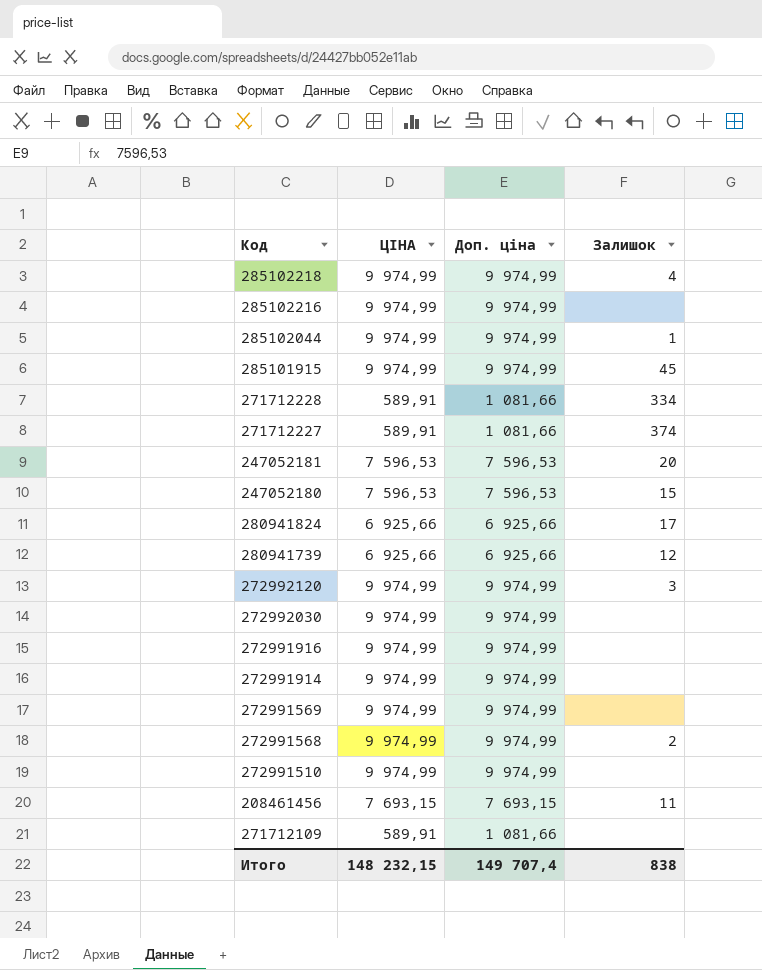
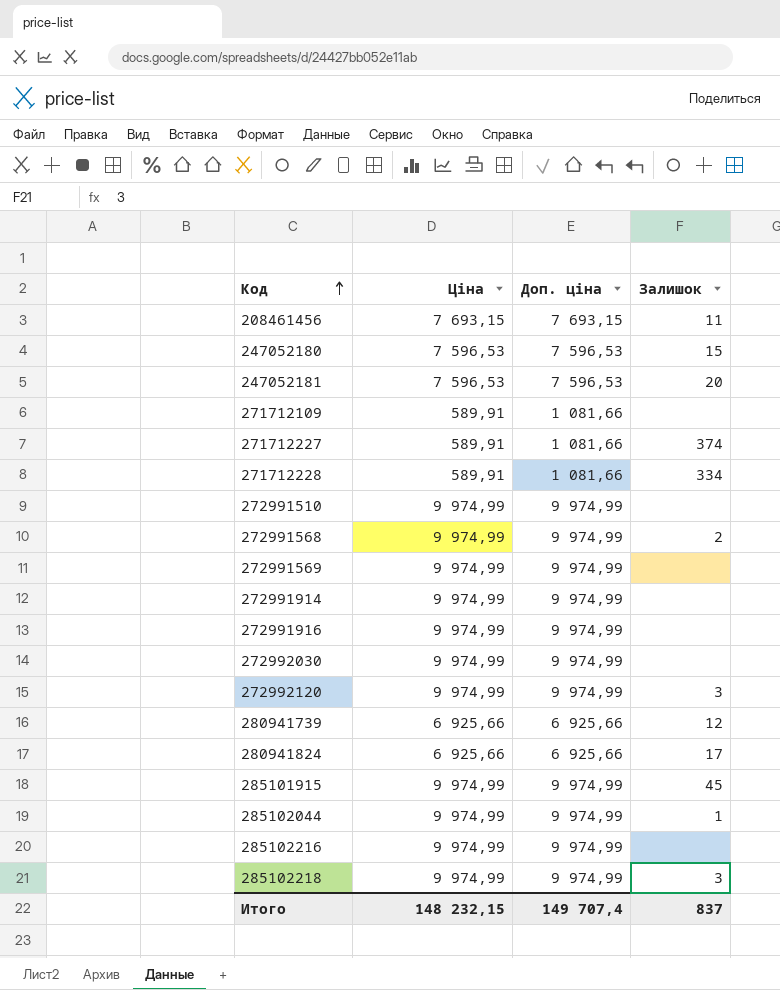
row order: none -> Код ascending
column name: ЦІНА -> Ціна
285102218 | Залишок: 4 -> 3
Итого | Залишок: 838 -> 837

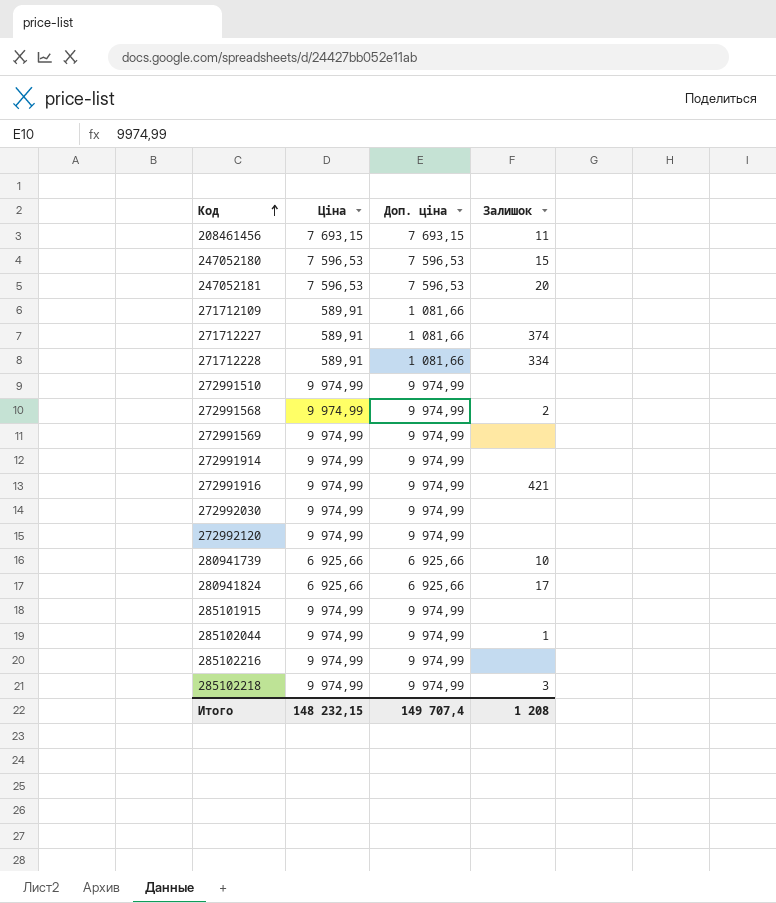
272991916 | Залишок: none -> 421
272992120 | Залишок: 3 -> none
280941739 | Залишок: 12 -> 10
285101915 | Залишок: 45 -> none
Итого | Залишок: 837 -> 1 208

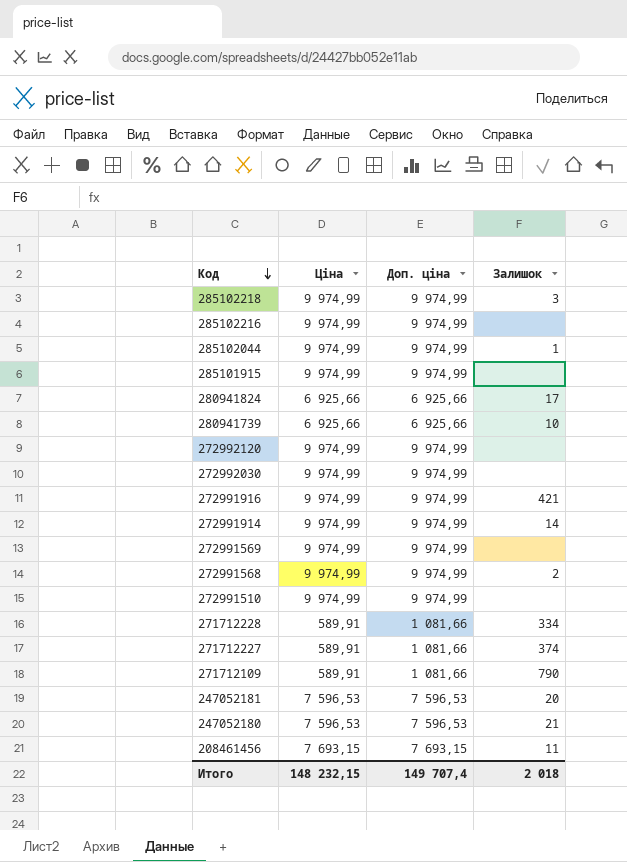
row order: Код ascending -> Код descending
272991914 | Залишок: none -> 14
271712109 | Залишок: none -> 790
247052180 | Залишок: 15 -> 21
Итого | Залишок: 1 208 -> 2 018

